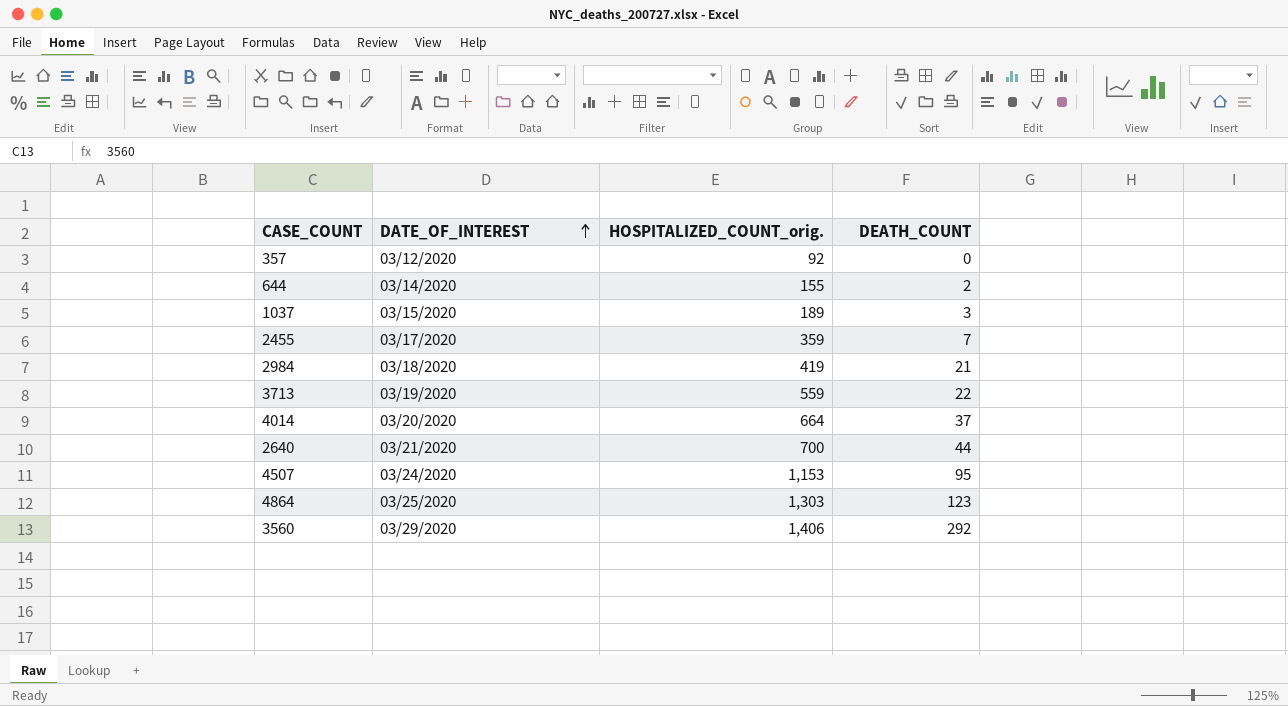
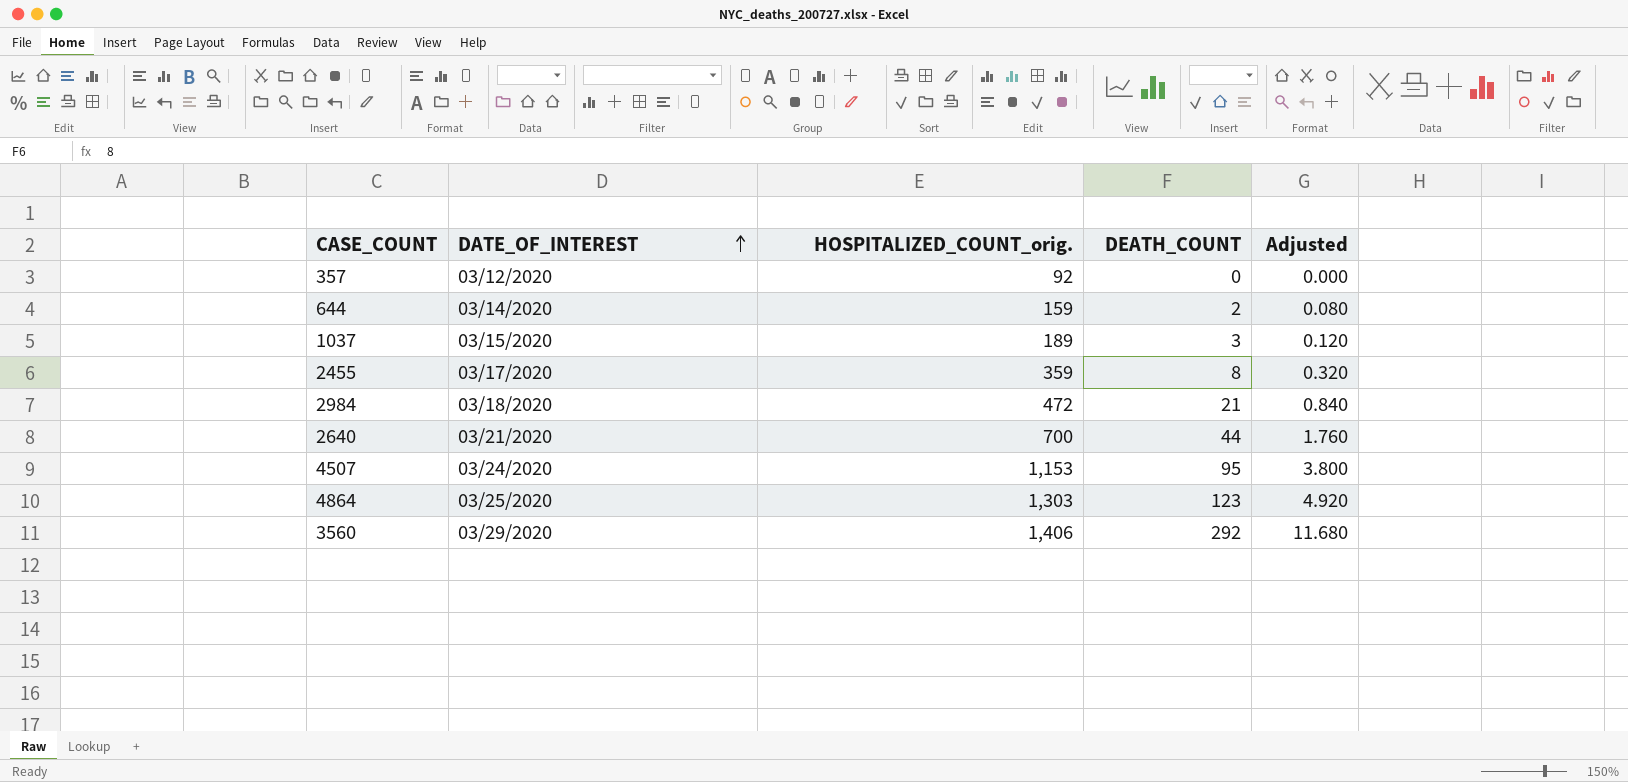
column Adjusted | formula: none -> [DEATH_COUNT] * 0.04
row 3713: 03/19/2020 | 559 | 22 -> none
row 4014: 03/20/2020 | 664 | 37 -> none
644 | HOSPITALIZED_COUNT_orig.: 155 -> 159
2455 | DEATH_COUNT: 7 -> 8
2984 | HOSPITALIZED_COUNT_orig.: 419 -> 472

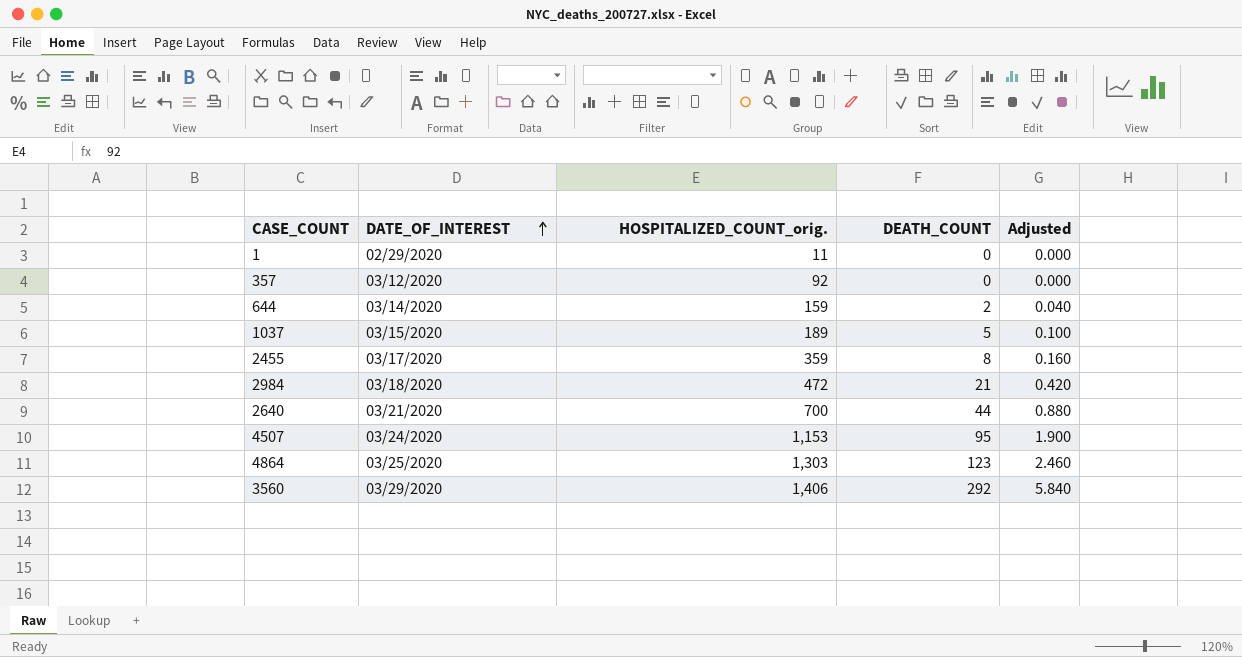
column Adjusted | formula: [DEATH_COUNT] * 0.04 -> [DEATH_COUNT] * 0.02
row 1: none -> 02/29/2020 | 11 | 0 | 0.000
1037 | DEATH_COUNT: 3 -> 5

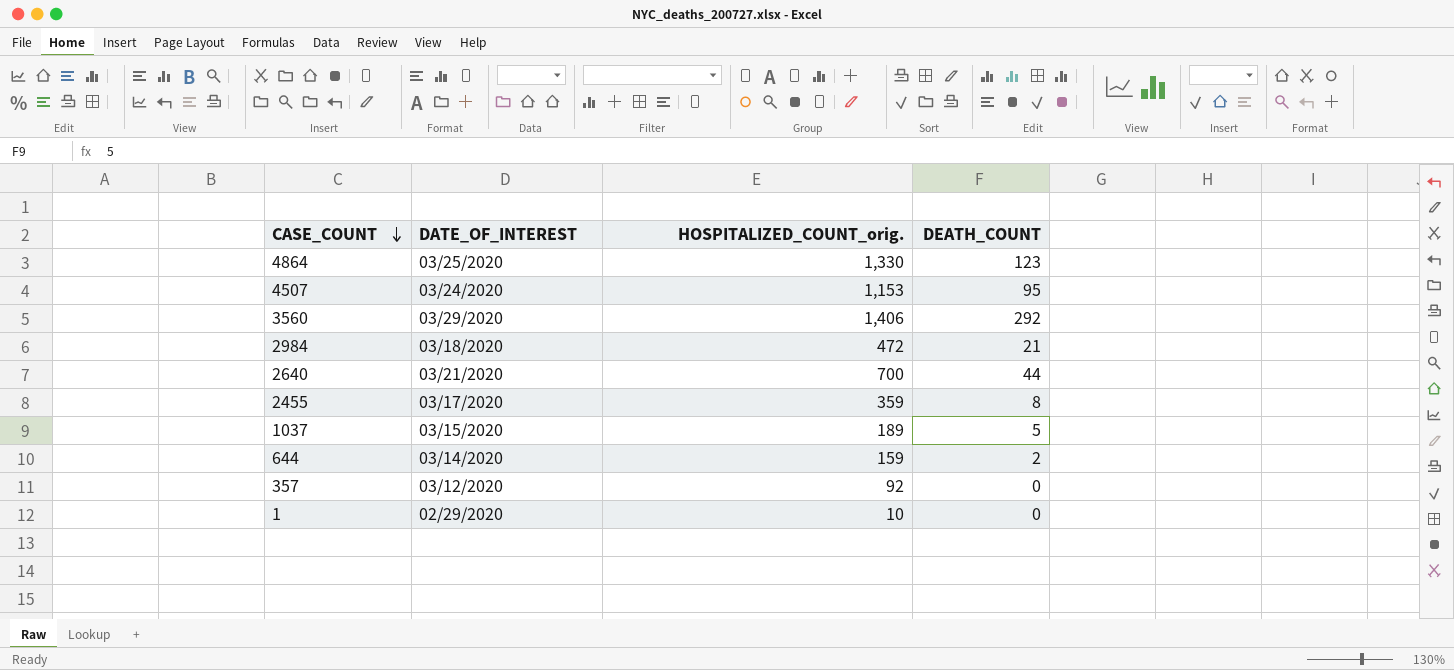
row order: DATE_OF_INTEREST ascending -> CASE_COUNT descending
column Adjusted | formula: [DEATH_COUNT] * 0.02 -> none
4864 | HOSPITALIZED_COUNT_orig.: 1,303 -> 1,330
1 | HOSPITALIZED_COUNT_orig.: 11 -> 10

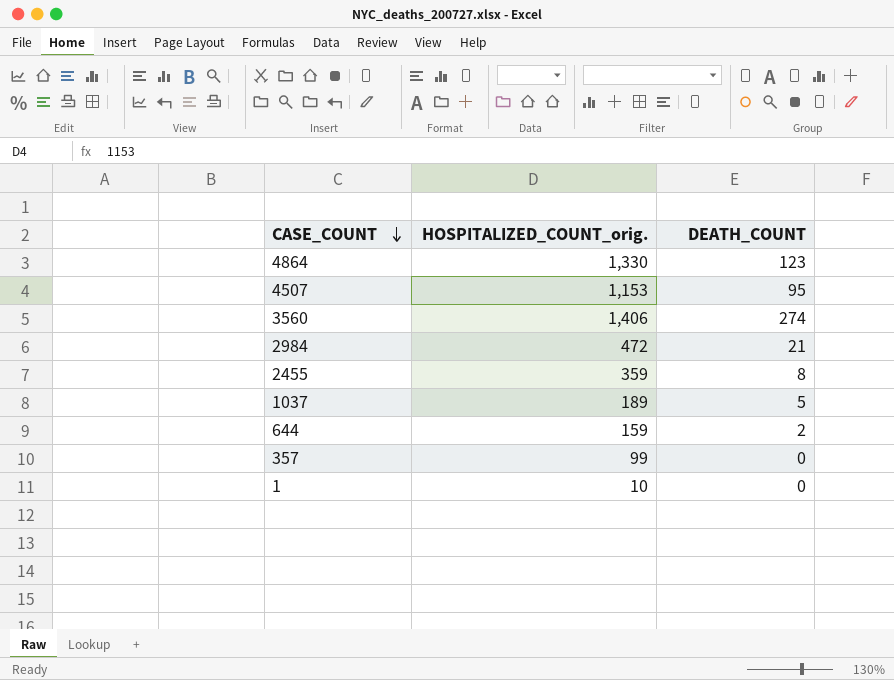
column DATE_OF_INTEREST | position: 2 -> none
row 2640: 03/21/2020 | 700 | 44 -> none
3560 | DEATH_COUNT: 292 -> 274
357 | HOSPITALIZED_COUNT_orig.: 92 -> 99

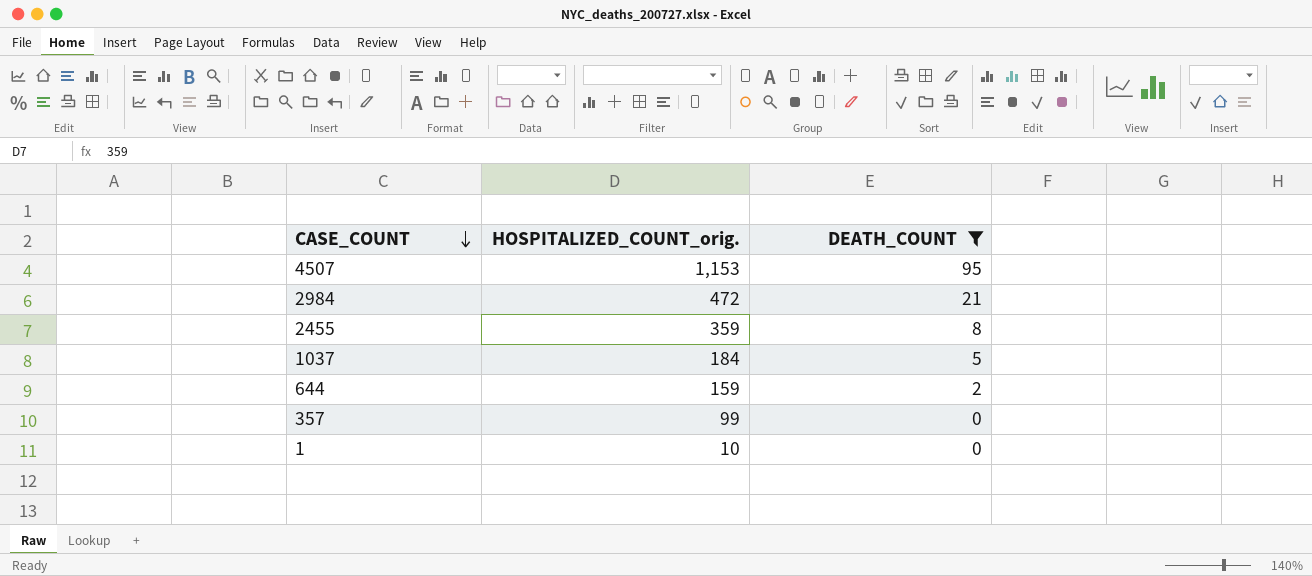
filter: none -> DEATH_COUNT <= 95
1037 | HOSPITALIZED_COUNT_orig.: 189 -> 184

